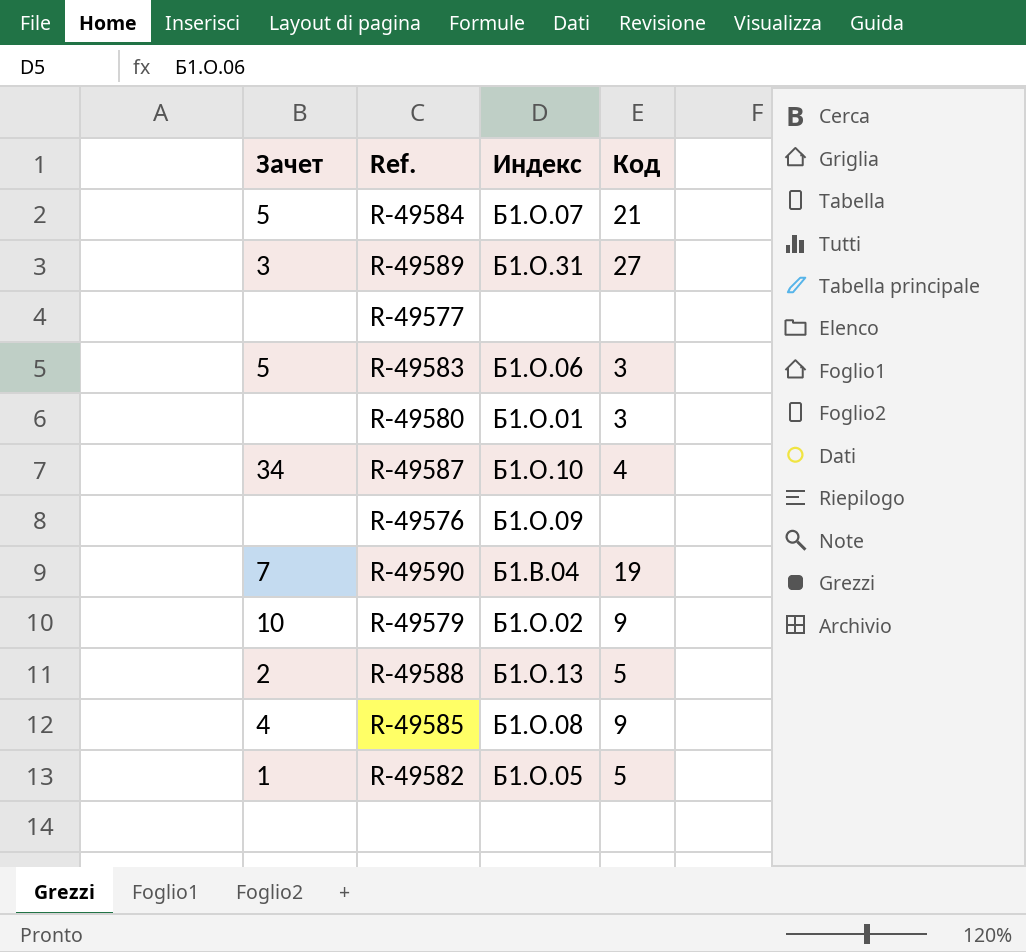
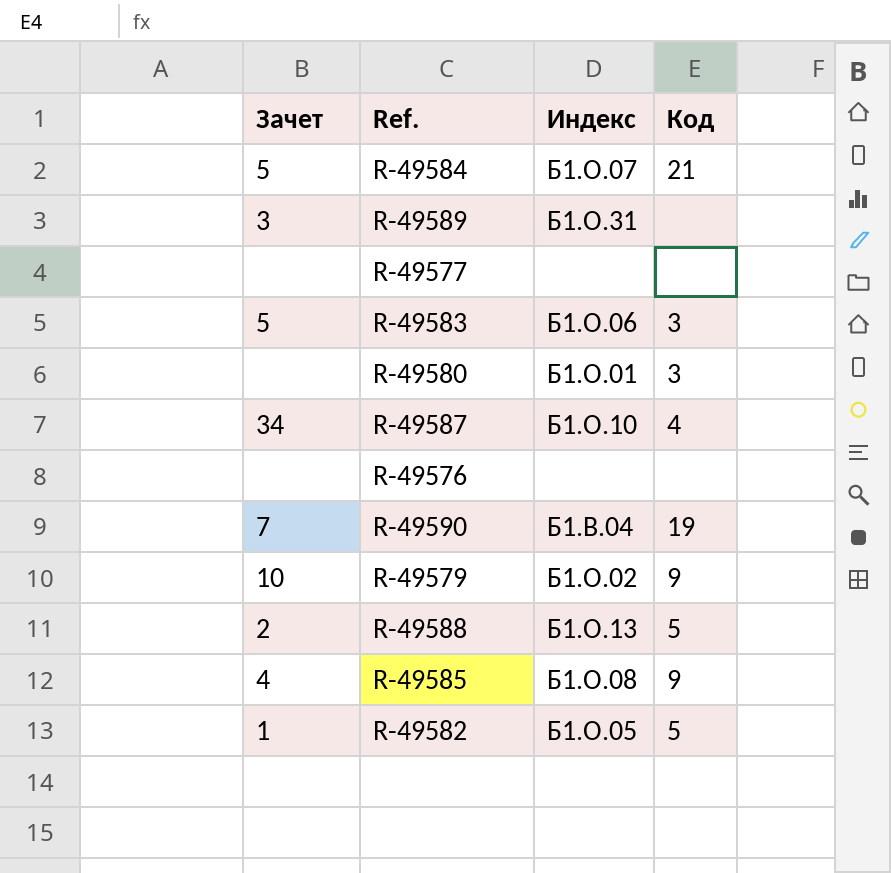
R-49589 | Код: 27 -> none
R-49576 | Индекс: Б1.О.09 -> none

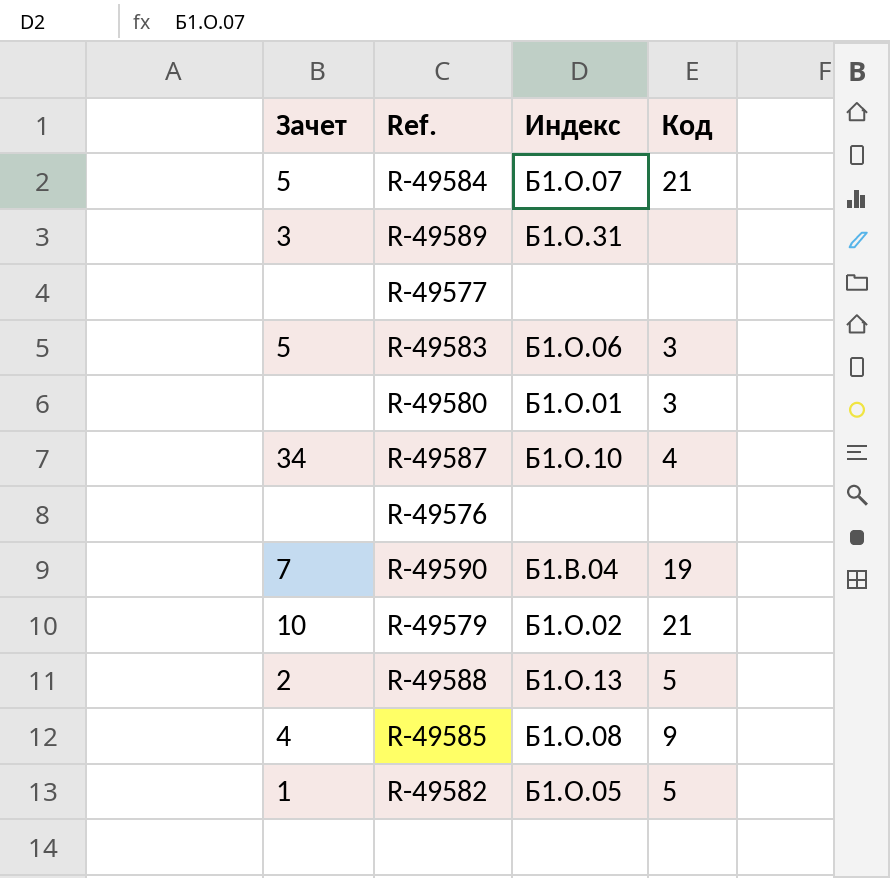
R-49579 | Код: 9 -> 21

